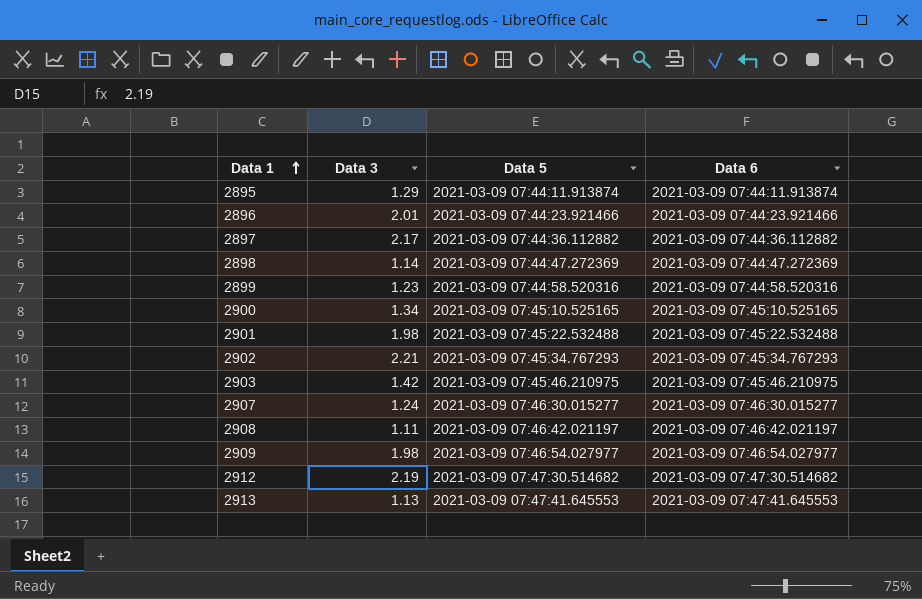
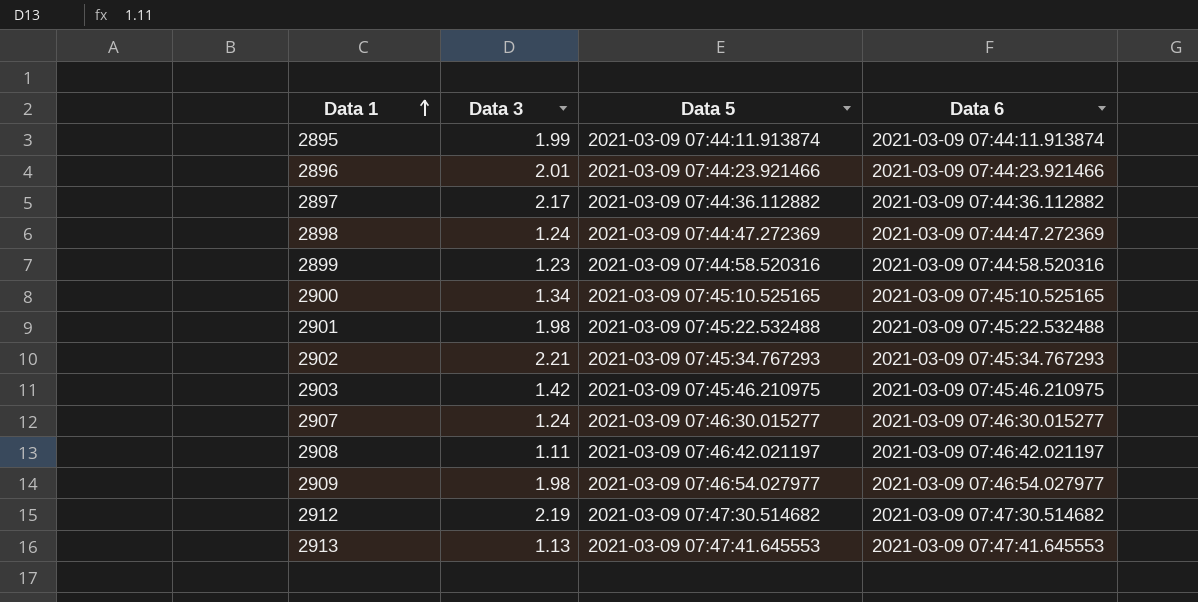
2895 | Data 3: 1.29 -> 1.99
2898 | Data 3: 1.14 -> 1.24

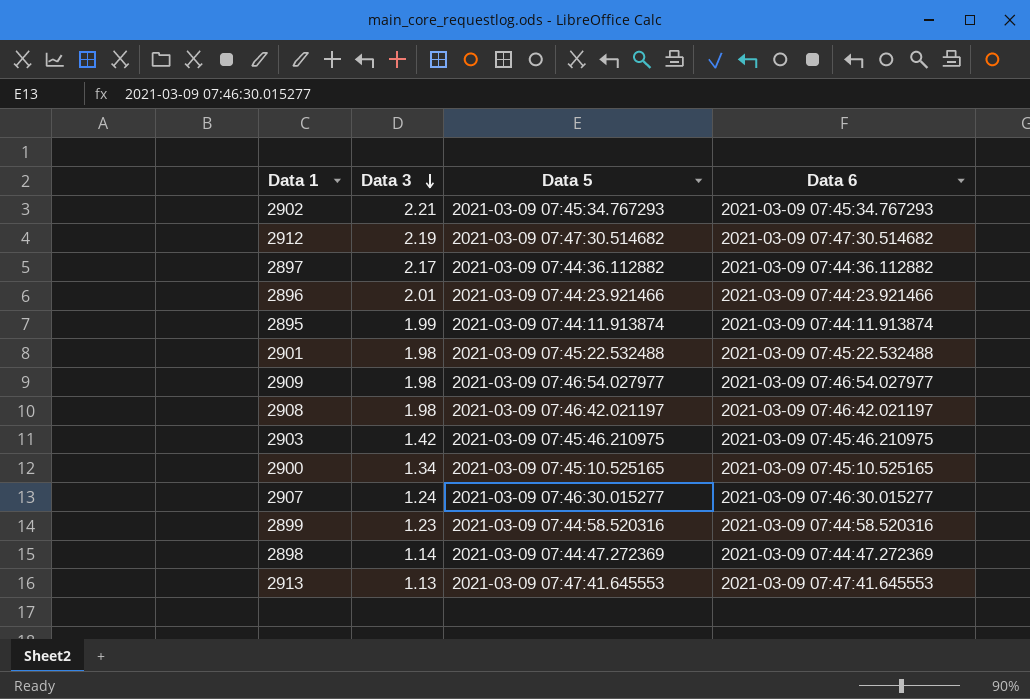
row order: Data 1 ascending -> Data 3 descending
2908 | Data 3: 1.11 -> 1.98
2898 | Data 3: 1.24 -> 1.14

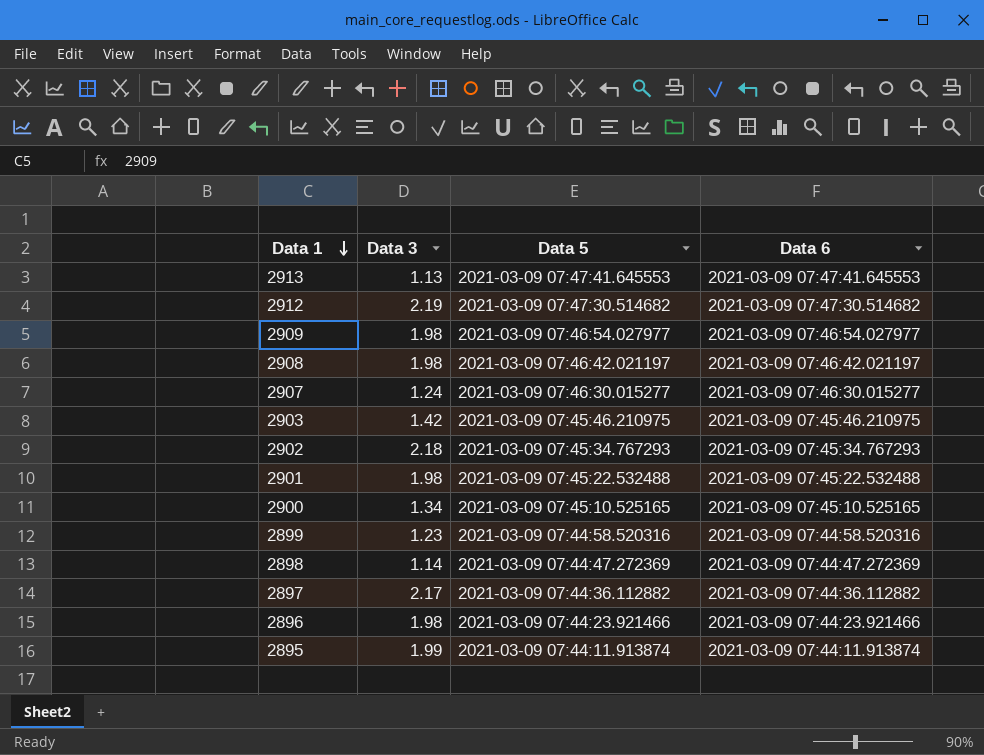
row order: Data 3 descending -> Data 1 descending
2902 | Data 3: 2.21 -> 2.18
2896 | Data 3: 2.01 -> 1.98

